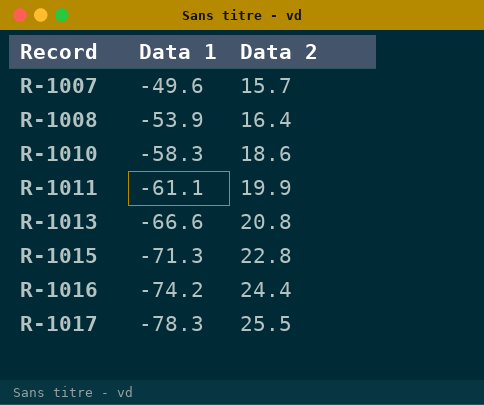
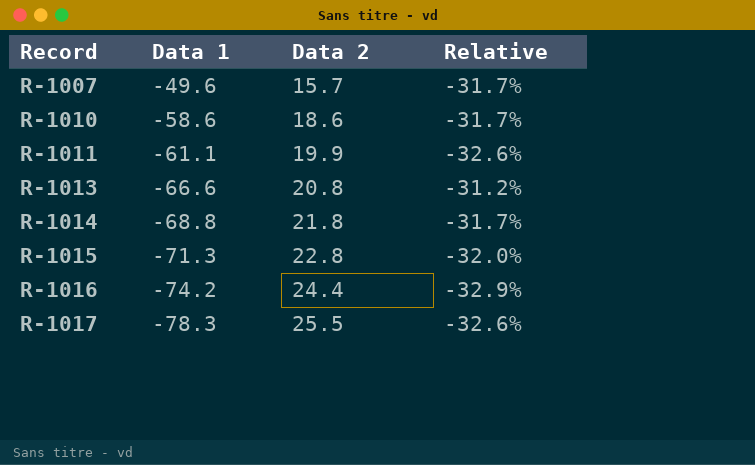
column Relative | formula: none -> [Data 2] / [Data 1]
row R-1008: -53.9 | 16.4 -> none
R-1010 | Data 1: -58.3 -> -58.6
row R-1014: none -> -68.8 | 21.8 | -31.7%

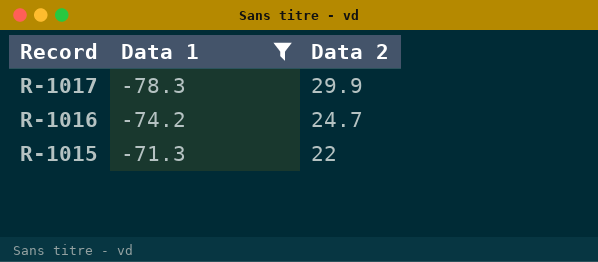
filter: none -> Data 1 <= -71.3
row order: Record ascending -> Record descending
column Relative | formula: [Data 2] / [Data 1] -> none
R-1017 | Data 2: 25.5 -> 29.9
R-1016 | Data 2: 24.4 -> 24.7
R-1015 | Data 2: 22.8 -> 22

